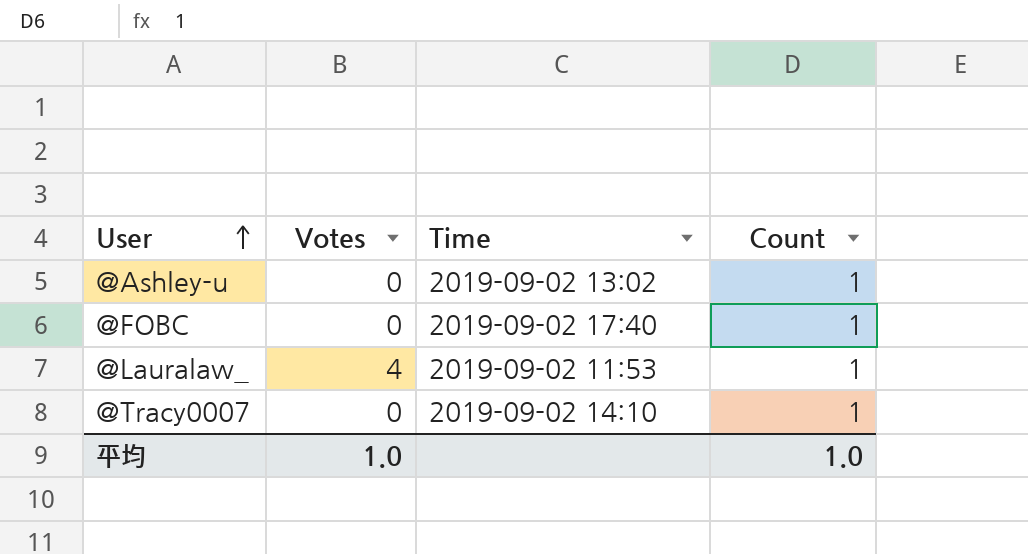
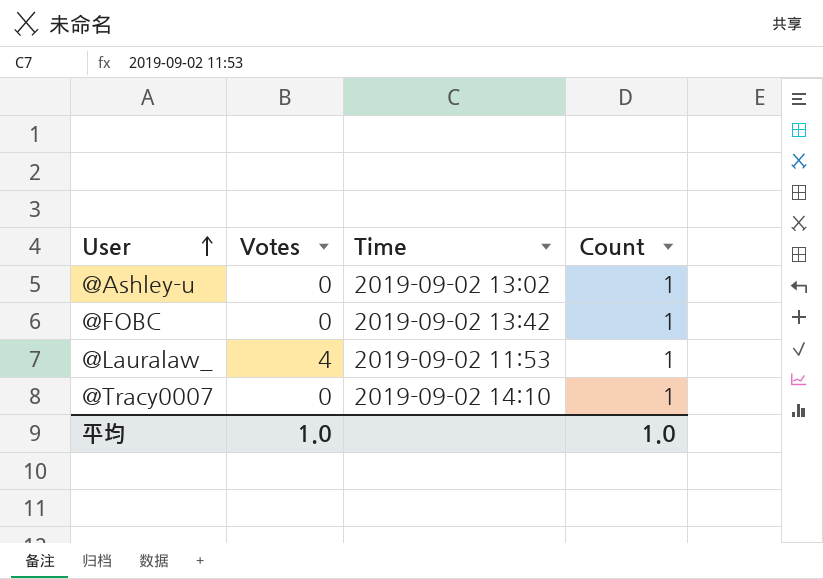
@FOBC | Time: 2019-09-02 17:40 -> 2019-09-02 13:42

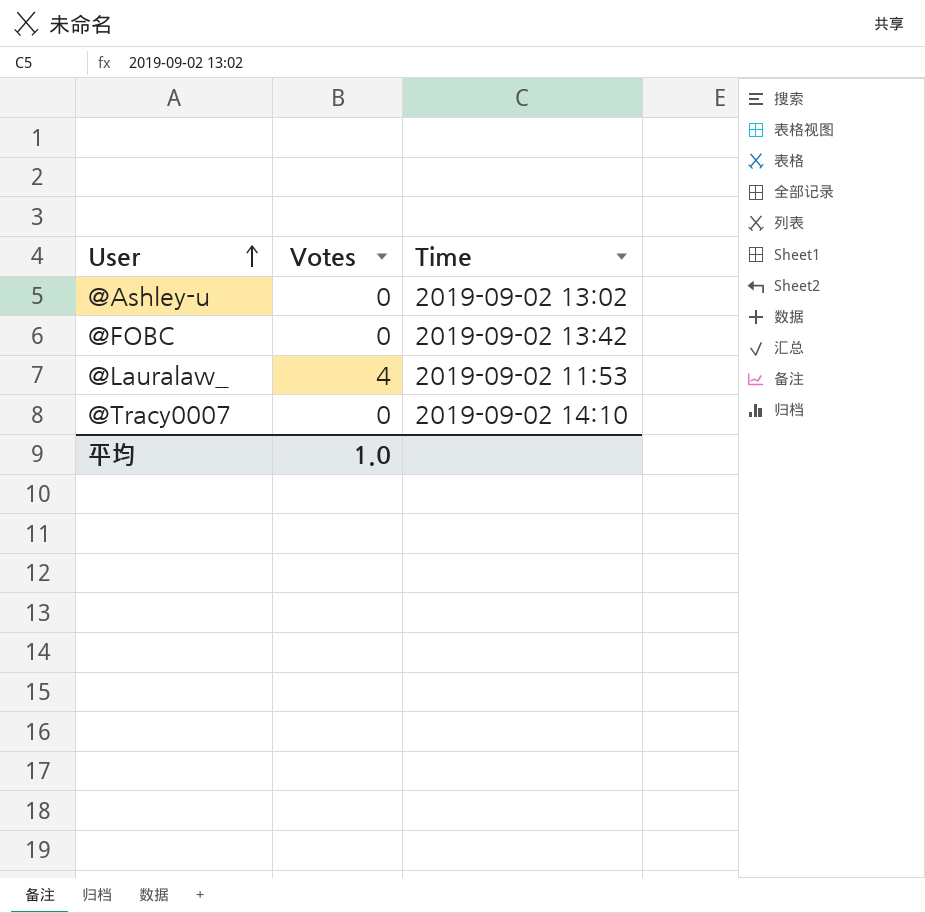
column Count | position: 4 -> none

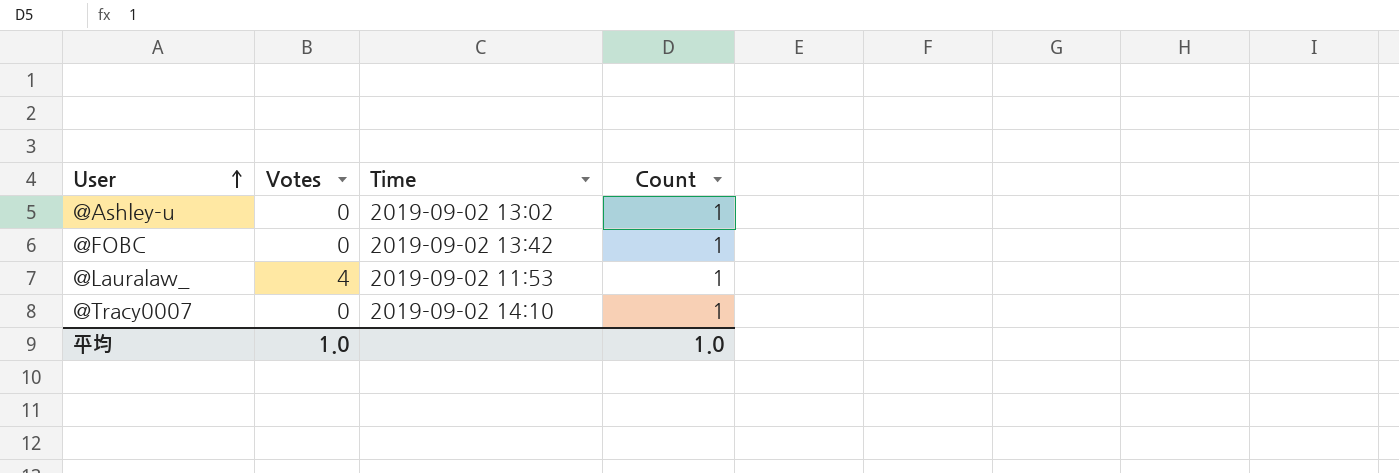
column Count | position: none -> 4

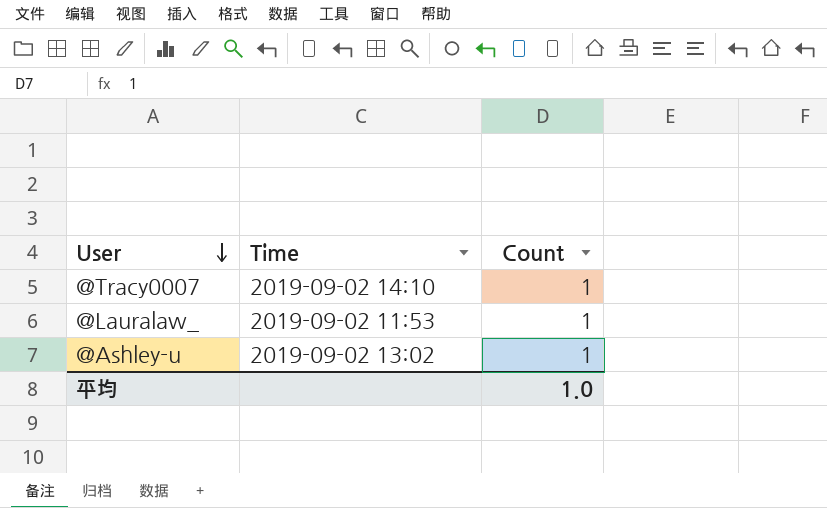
row order: User ascending -> User descending
column Votes | position: 2 -> none
row @FOBC: 0 | 2019-09-02 13:42 | 1 -> none

